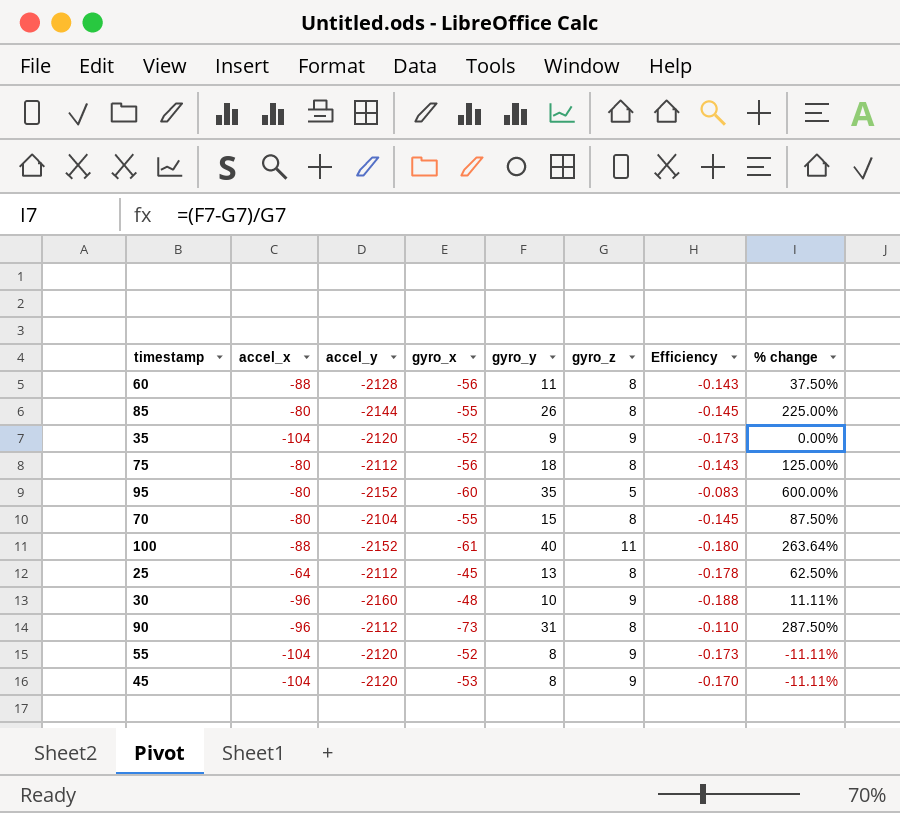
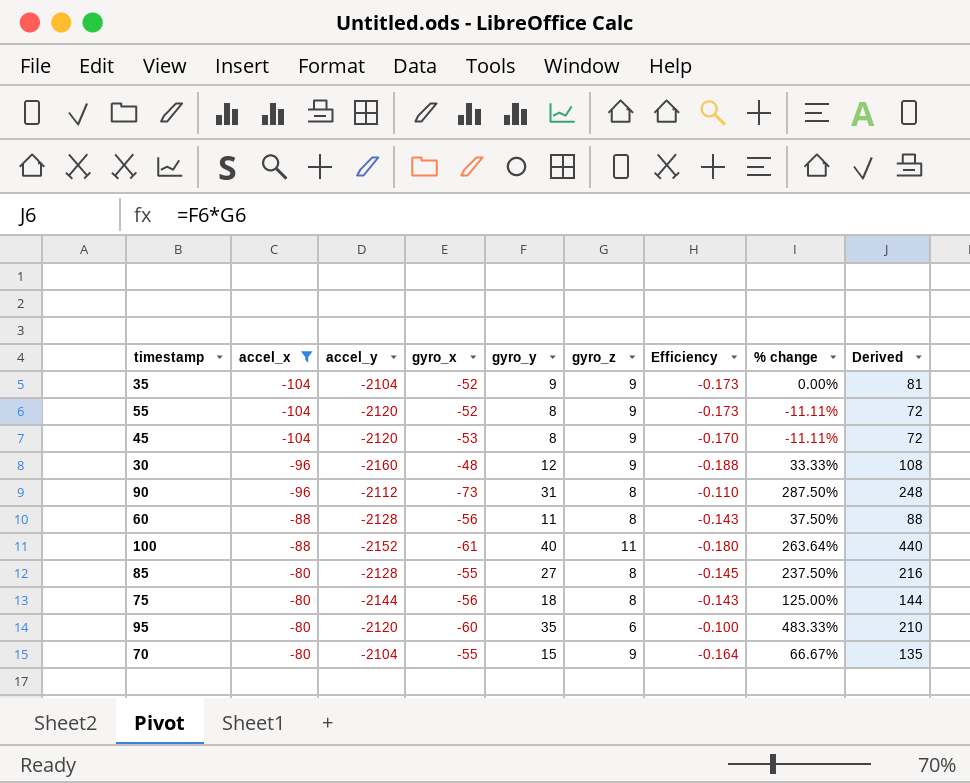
filter: none -> accel_x != -64
row order: none -> accel_x ascending
column Derived | formula: none -> [gyro_y] * [gyro_z]
35 | accel_y: -2120 -> -2104
30 | gyro_y: 10 -> 12
30 | % change: 11.11% -> 33.33%
85 | accel_y: -2144 -> -2128
85 | gyro_y: 26 -> 27
85 | % change: 225.00% -> 237.50%
75 | accel_y: -2112 -> -2144
95 | accel_y: -2152 -> -2120
95 | gyro_z: 5 -> 6
95 | Efficiency: -0.083 -> -0.100
95 | % change: 600.00% -> 483.33%
70 | gyro_z: 8 -> 9
70 | Efficiency: -0.145 -> -0.164
70 | % change: 87.50% -> 66.67%

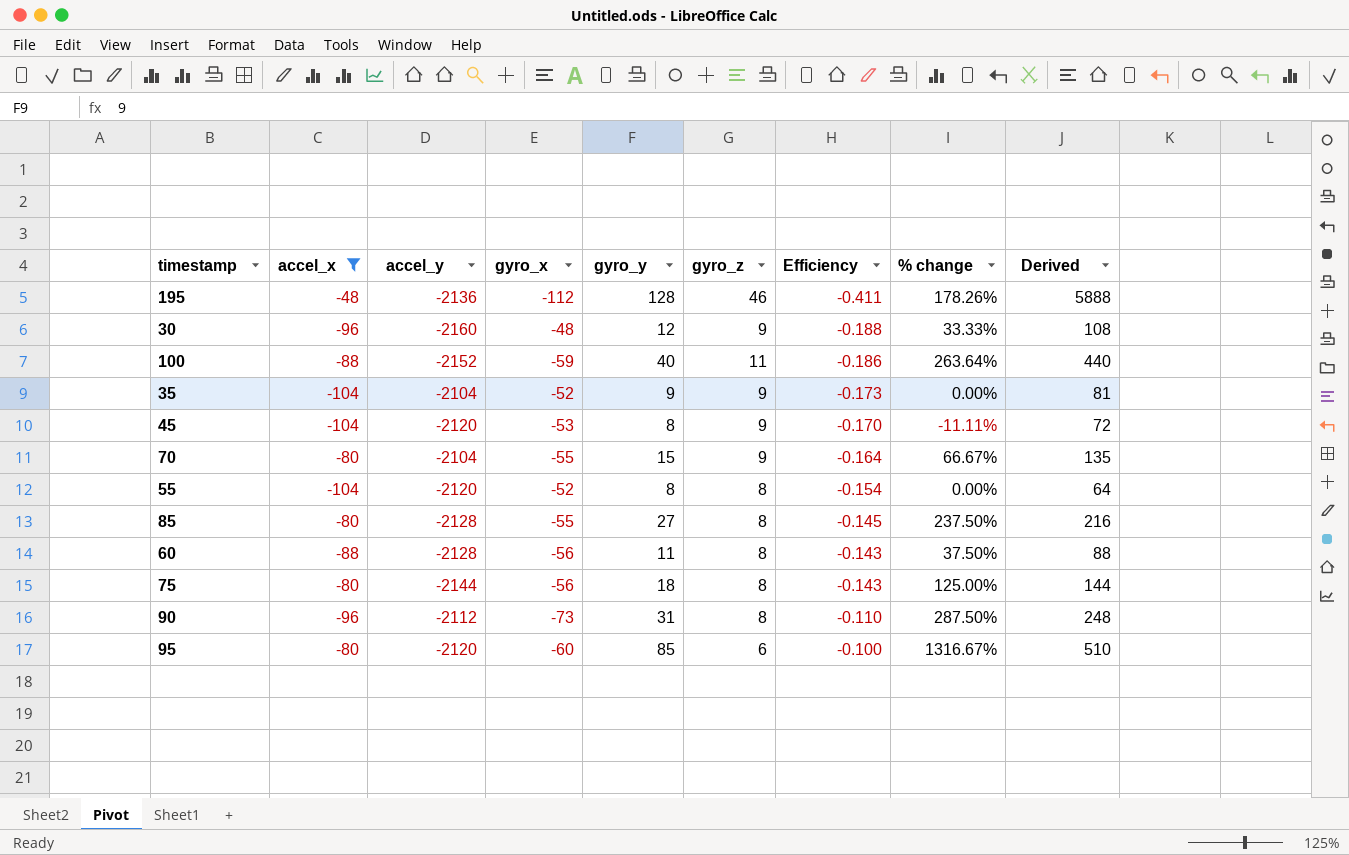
row order: accel_x ascending -> Efficiency ascending
row 195: none -> -48 | -2136 | -112 | 128 | 46 | -0.411 | 178.26% | 5888
100 | gyro_x: -61 -> -59
100 | Efficiency: -0.180 -> -0.186
55 | gyro_z: 9 -> 8
55 | Efficiency: -0.173 -> -0.154
55 | % change: -11.11% -> 0.00%
55 | Derived: 72 -> 64
95 | gyro_y: 35 -> 85
95 | % change: 483.33% -> 1316.67%
95 | Derived: 210 -> 510

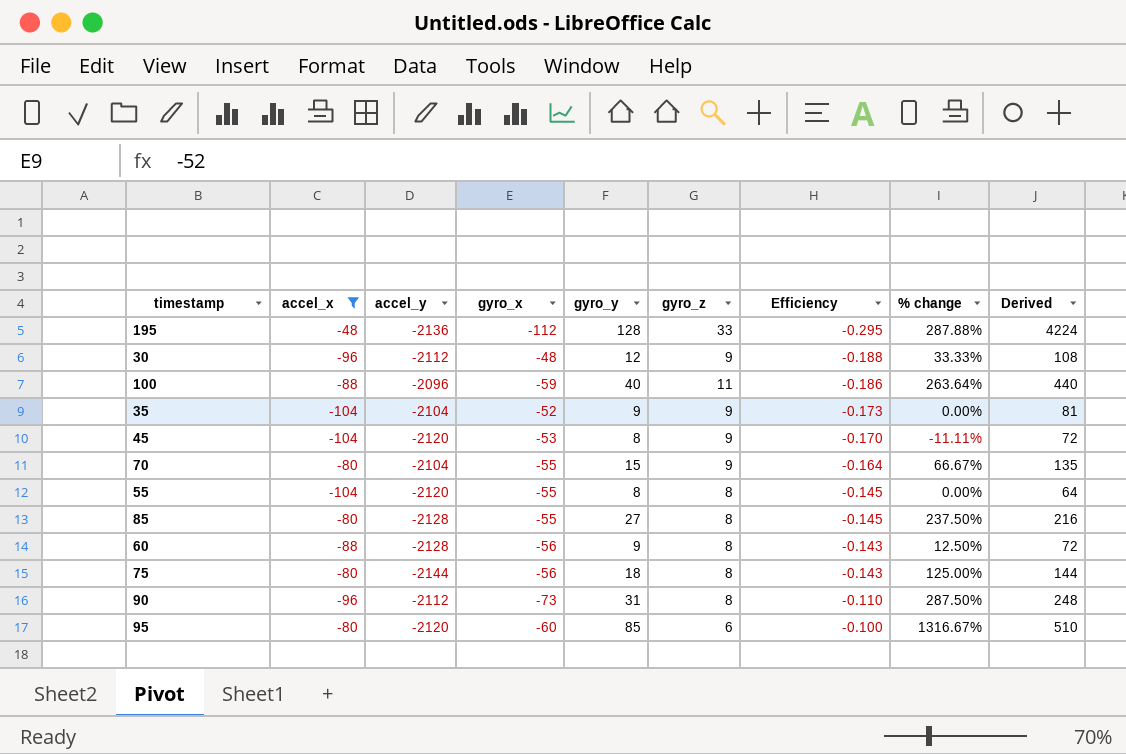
195 | gyro_z: 46 -> 33
195 | Efficiency: -0.411 -> -0.295
195 | % change: 178.26% -> 287.88%
195 | Derived: 5888 -> 4224
30 | accel_y: -2160 -> -2112
100 | accel_y: -2152 -> -2096
55 | gyro_x: -52 -> -55
55 | Efficiency: -0.154 -> -0.145
60 | gyro_y: 11 -> 9
60 | % change: 37.50% -> 12.50%
60 | Derived: 88 -> 72

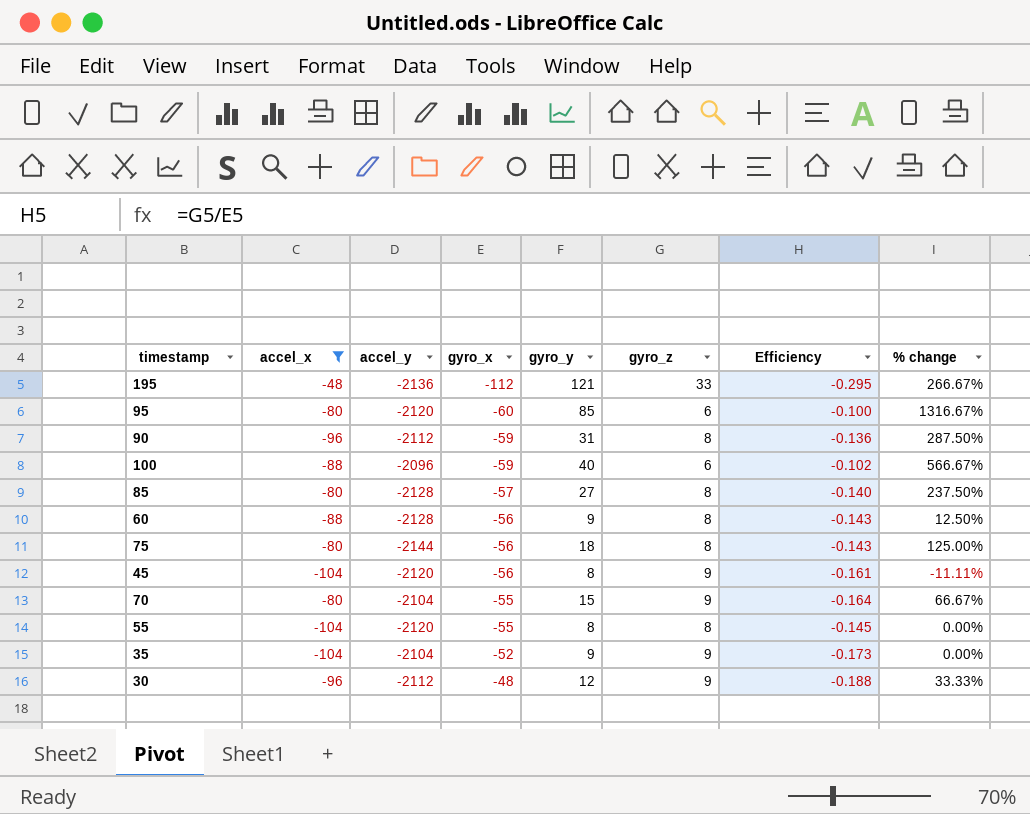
row order: Efficiency ascending -> gyro_x ascending
column Derived | formula: [gyro_y] * [gyro_z] -> none
195 | gyro_y: 128 -> 121
195 | % change: 287.88% -> 266.67%
90 | gyro_x: -73 -> -59
90 | Efficiency: -0.110 -> -0.136
100 | gyro_z: 11 -> 6
100 | Efficiency: -0.186 -> -0.102
100 | % change: 263.64% -> 566.67%
85 | gyro_x: -55 -> -57
85 | Efficiency: -0.145 -> -0.140
45 | gyro_x: -53 -> -56
45 | Efficiency: -0.170 -> -0.161

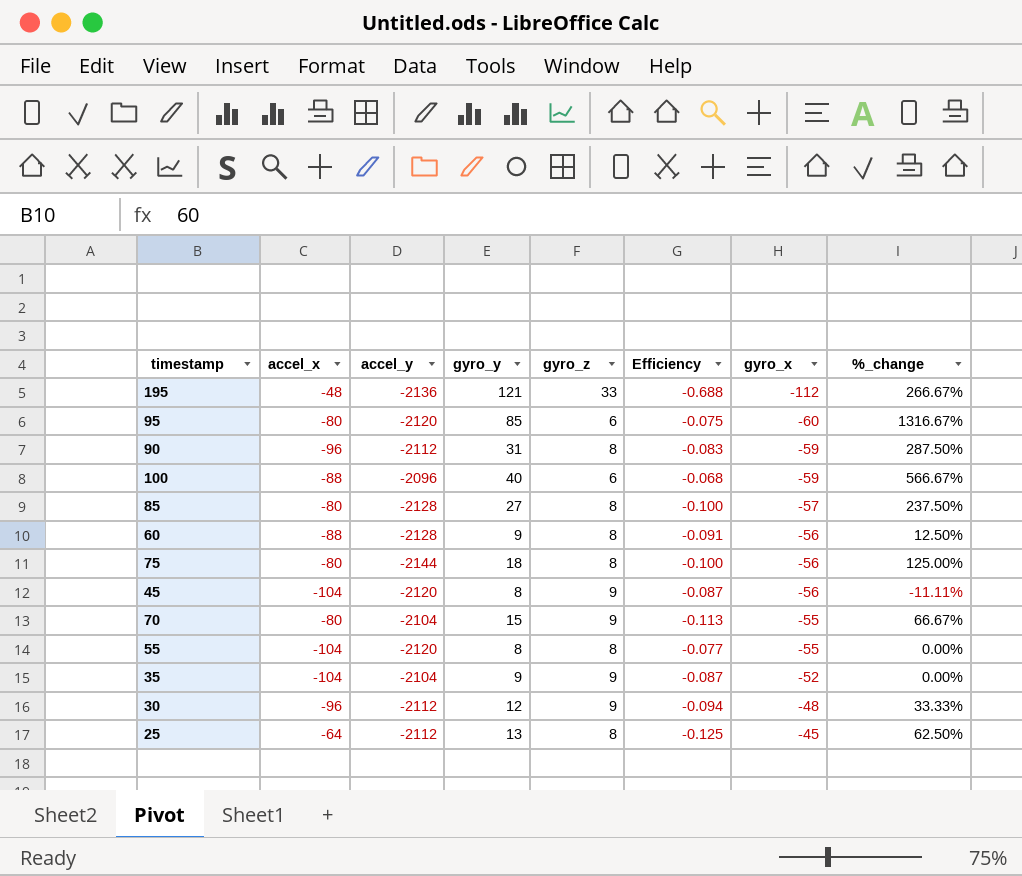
filter: accel_x != -64 -> none
column Efficiency | formula: [gyro_z] / [gyro_x] -> [gyro_z] / [accel_x]
column gyro_x | position: 4 -> 7
column name: % change -> %_change

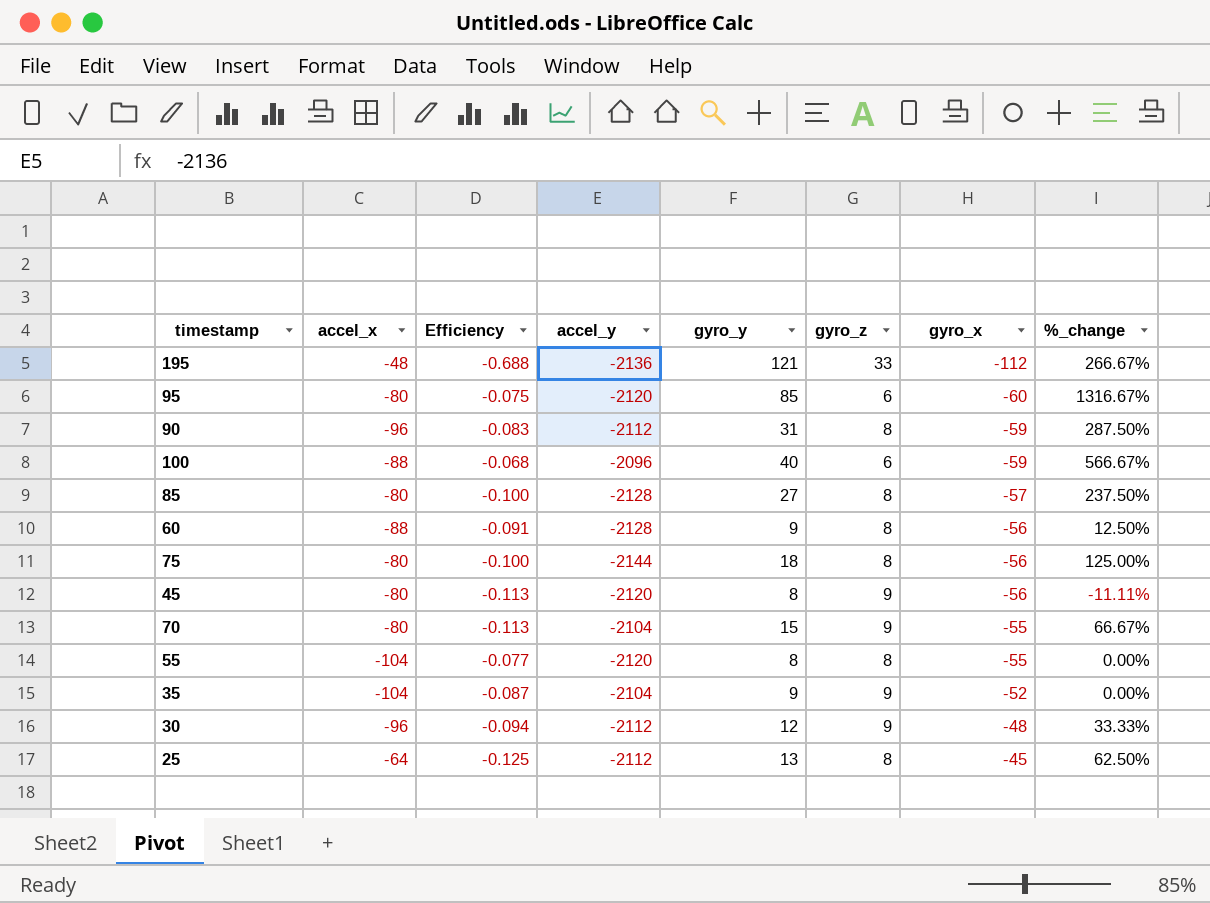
column Efficiency | position: 6 -> 3
45 | accel_x: -104 -> -80
45 | Efficiency: -0.087 -> -0.113

